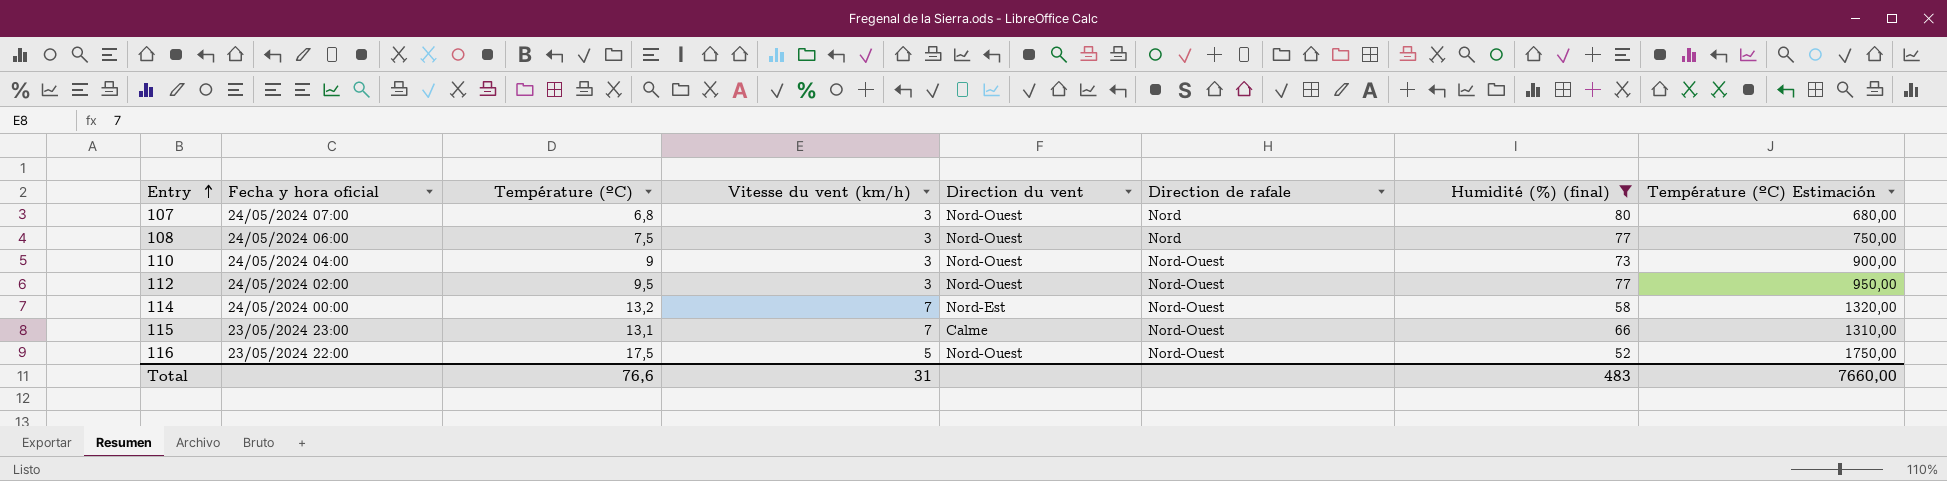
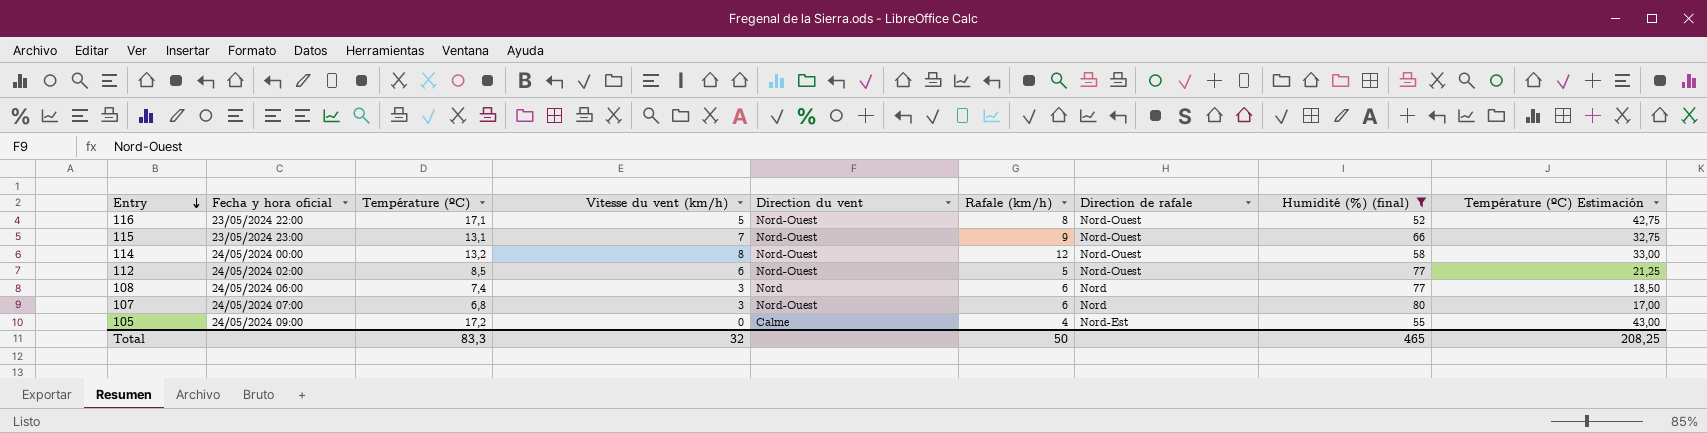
row order: Entry ascending -> Entry descending
column Rafale (km/h) | position: none -> 6
column Température (ºC) Estimación | formula: [Température (ºC)] * 100 -> [Température (ºC)] * 2,5
row 110: 24/05/2024 04:00 | 9 | 3 | Nord-Ouest | Nord-Ouest | 73 | 900,00 -> none
116 | Température (ºC): 17,5 -> 17,1
115 | Direction du vent: Calme -> Nord-Ouest
114 | Vitesse du vent (km/h): 7 -> 8
114 | Direction du vent: Nord-Est -> Nord-Ouest
112 | Température (ºC): 9,5 -> 8,5
112 | Vitesse du vent (km/h): 3 -> 6
108 | Température (ºC): 7,5 -> 7,4
108 | Direction du vent: Nord-Ouest -> Nord
row 105: none -> 24/05/2024 09:00 | 17,2 | 0 | Calme | 4 | Nord-Est | 55 | 43,00
Total | Température (ºC): 76,6 -> 83,3
Total | Vitesse du vent (km/h): 31 -> 32
Total | Humidité (%) (final): 483 -> 465
Total | Température (ºC) Estimación: 7660,00 -> 208,25

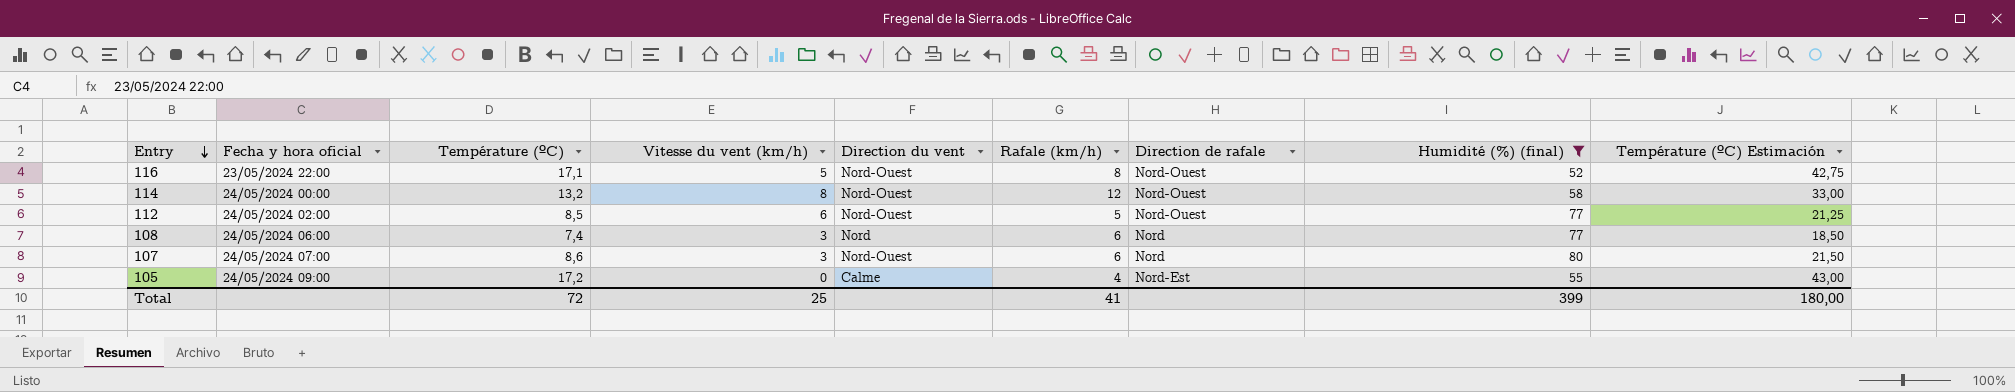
row 115: 23/05/2024 23:00 | 13,1 | 7 | Nord-Ouest | 9 | Nord-Ouest | 66 | 32,75 -> none
107 | Température (ºC): 6,8 -> 8,6
107 | Température (ºC) Estimación: 17,00 -> 21,50
Total | Température (ºC): 83,3 -> 72
Total | Vitesse du vent (km/h): 32 -> 25
Total | Rafale (km/h): 50 -> 41
Total | Humidité (%) (final): 465 -> 399
Total | Température (ºC) Estimación: 208,25 -> 180,00

